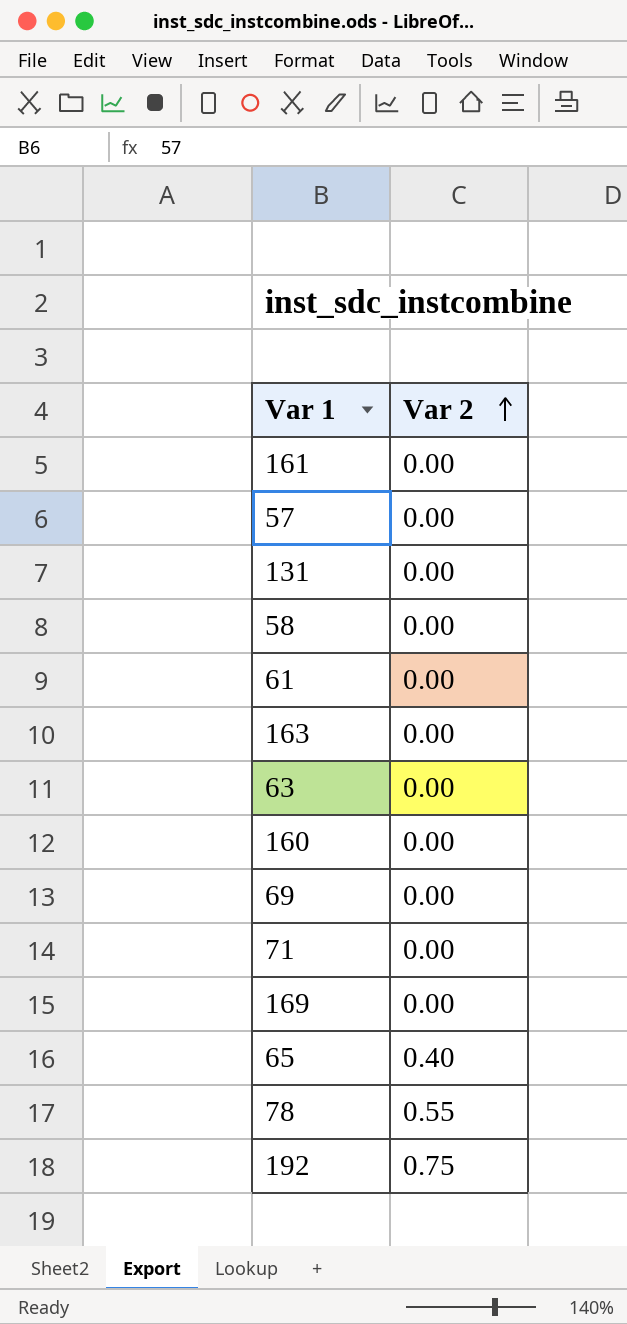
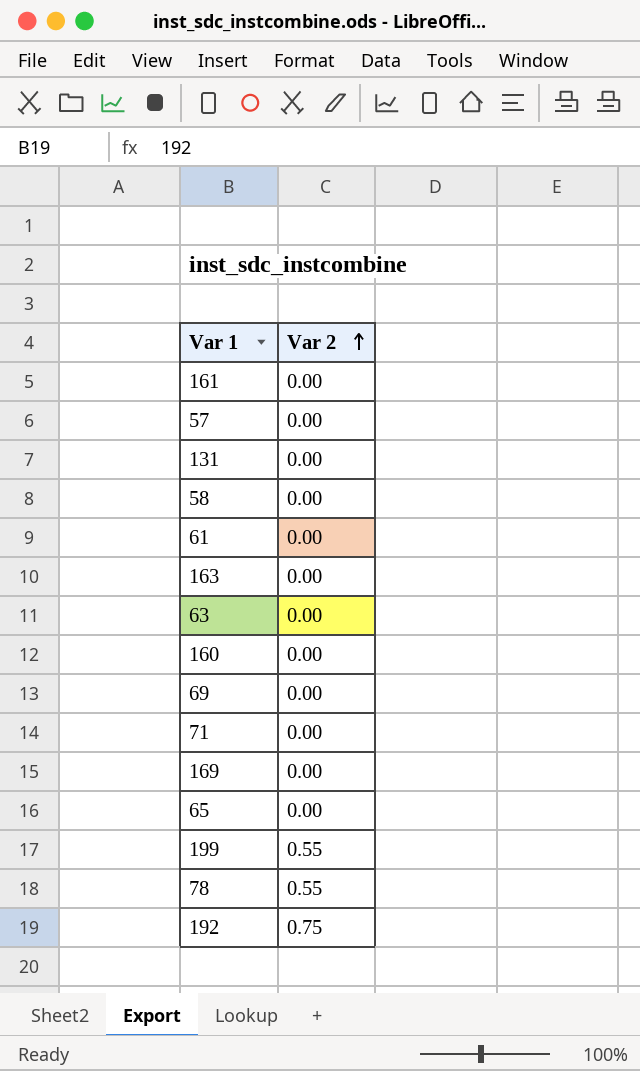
65 | Var 2: 0.40 -> 0.00
row 199: none -> 0.55

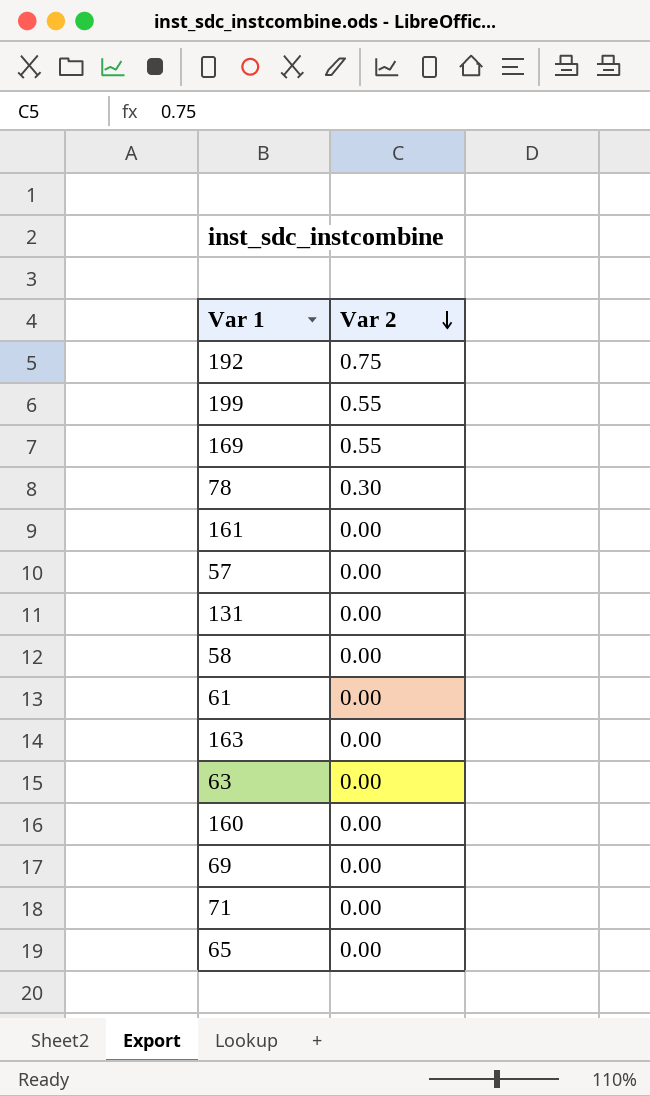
row order: Var 2 ascending -> Var 2 descending
169 | Var 2: 0.00 -> 0.55
78 | Var 2: 0.55 -> 0.30

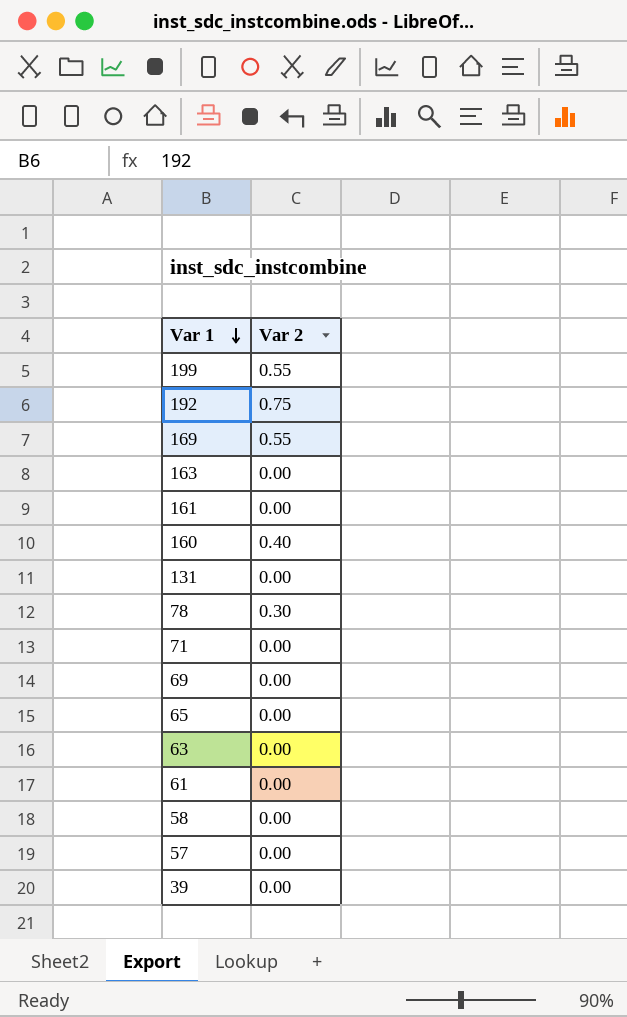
row order: Var 2 descending -> Var 1 descending
160 | Var 2: 0.00 -> 0.40
row 39: none -> 0.00

